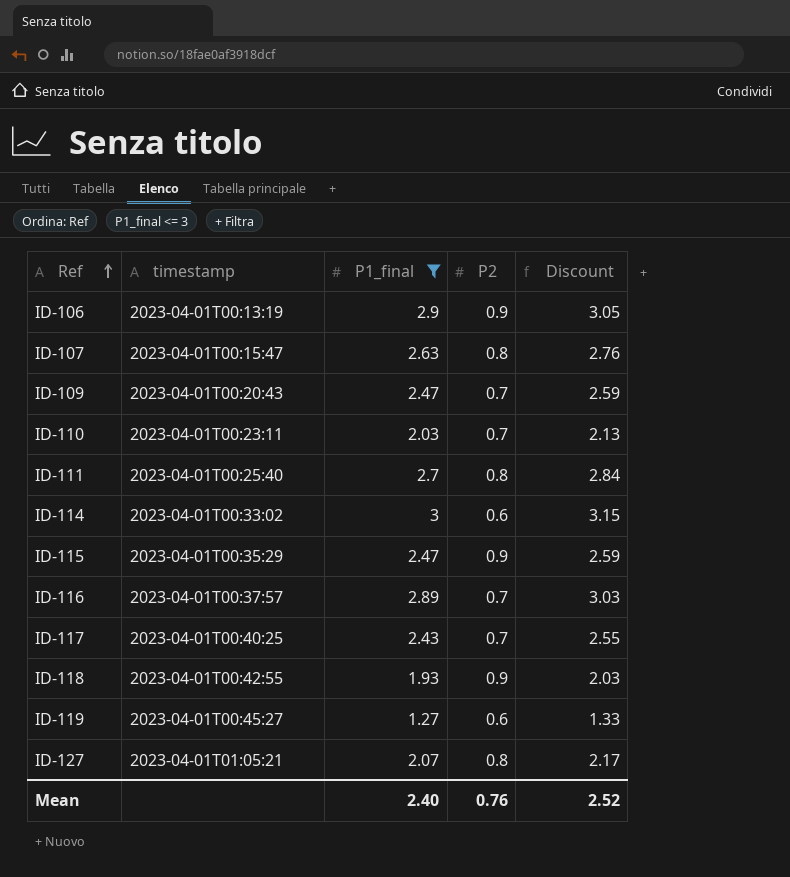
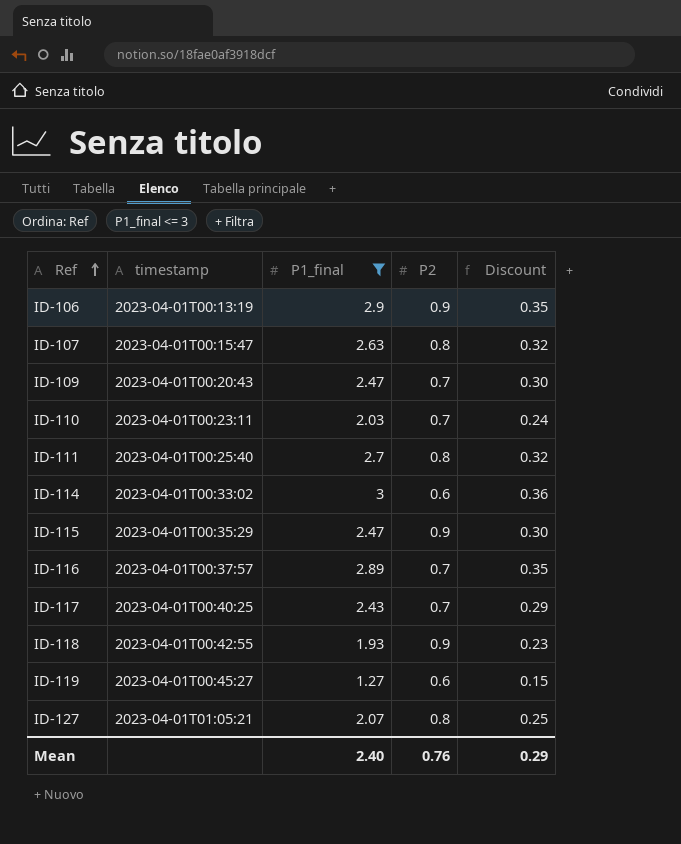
column Discount | formula: [P1_final] * 1.05 -> [P1_final] * 0.12
Mean | Discount: 2.52 -> 0.29

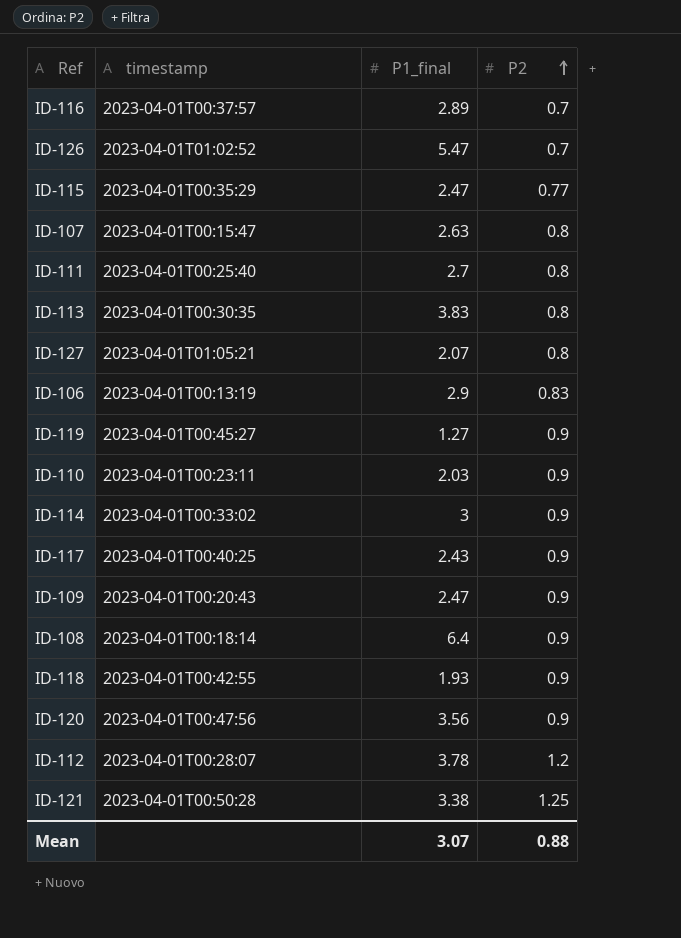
filter: P1_final <= 3 -> none
row order: Ref ascending -> P2 ascending
column Discount | formula: [P1_final] * 0.12 -> none
ID-115 | P2: 0.9 -> 0.77
ID-106 | P2: 0.9 -> 0.83
ID-119 | P2: 0.6 -> 0.9
ID-110 | P2: 0.7 -> 0.9
ID-114 | P2: 0.6 -> 0.9
ID-117 | P2: 0.7 -> 0.9
ID-109 | P2: 0.7 -> 0.9
Mean | P1_final: 2.40 -> 3.07
Mean | P2: 0.76 -> 0.88

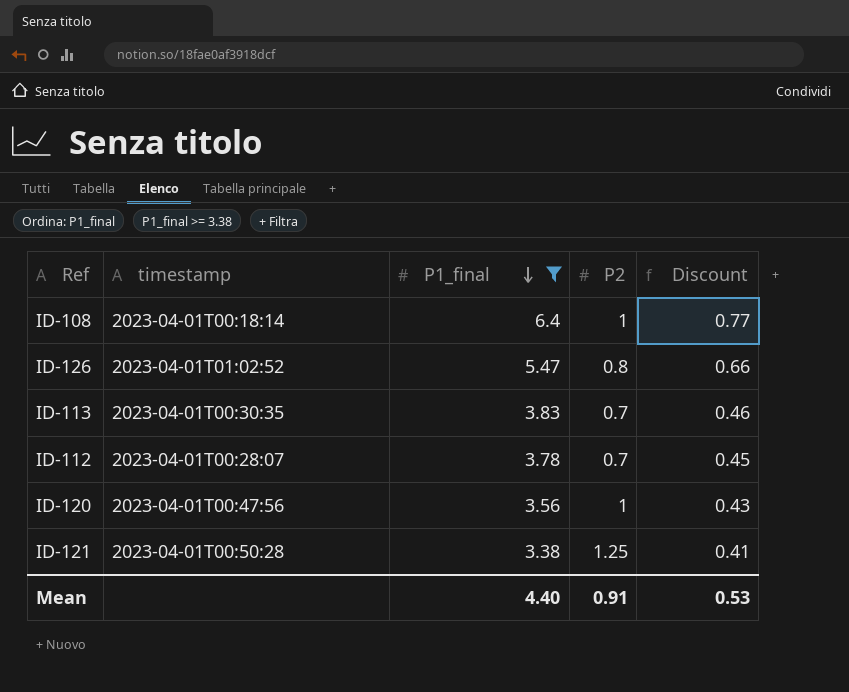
filter: none -> P1_final >= 3.38
row order: P2 ascending -> P1_final descending
column Discount | formula: none -> [P1_final] * 0.12
ID-108 | P2: 0.9 -> 1
ID-126 | P2: 0.7 -> 0.8
ID-113 | P2: 0.8 -> 0.7
ID-112 | P2: 1.2 -> 0.7
ID-120 | P2: 0.9 -> 1
Mean | P1_final: 3.07 -> 4.40
Mean | P2: 0.88 -> 0.91

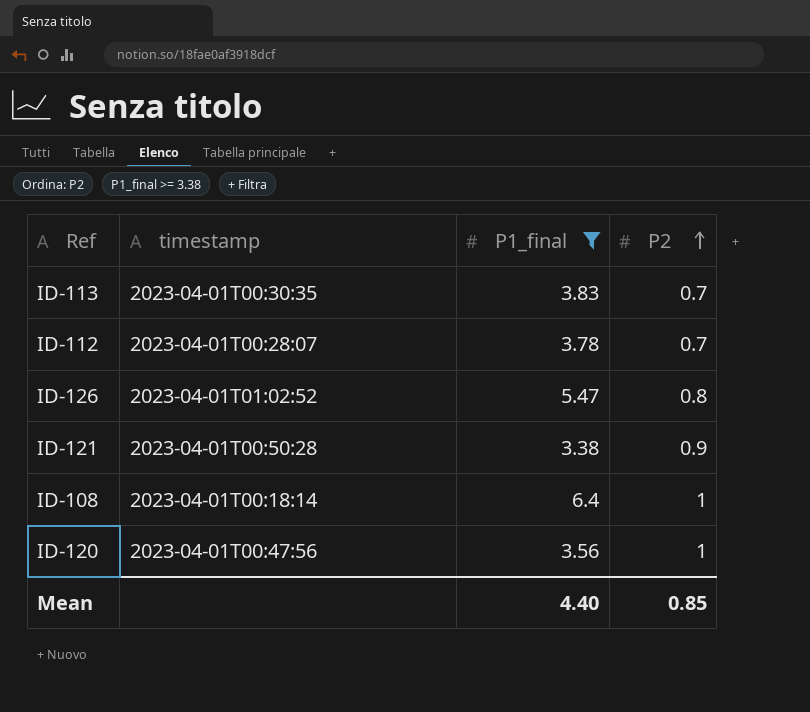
row order: P1_final descending -> P2 ascending
column Discount | formula: [P1_final] * 0.12 -> none
ID-121 | P2: 1.25 -> 0.9
Mean | P2: 0.91 -> 0.85

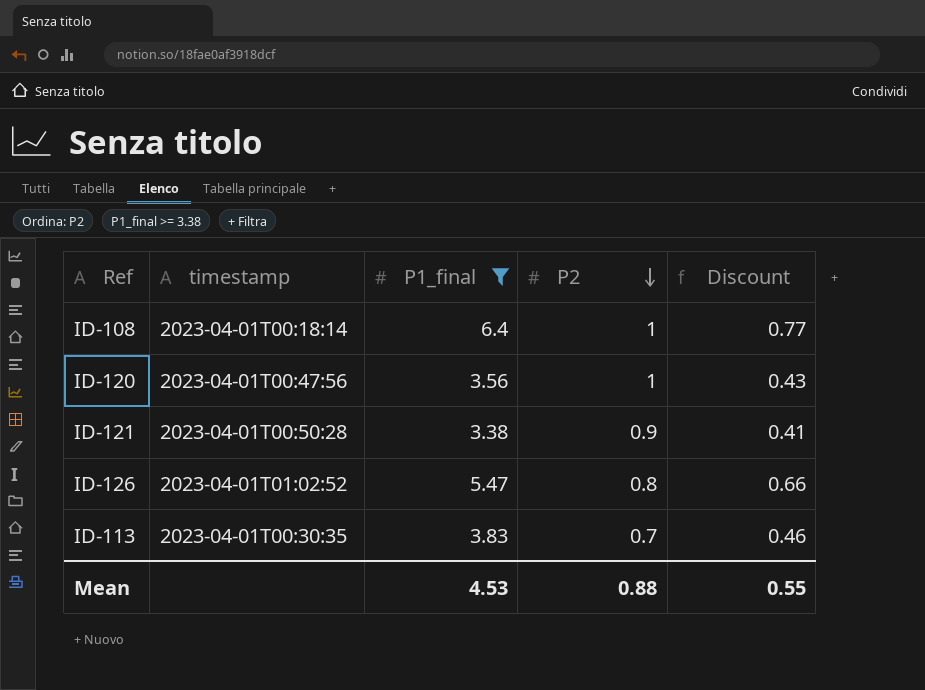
row order: P2 ascending -> P2 descending
column Discount | formula: none -> [P1_final] * 0.12
row ID-112: 2023-04-01T00:28:07 | 3.78 | 0.7 -> none
Mean | P1_final: 4.40 -> 4.53
Mean | P2: 0.85 -> 0.88

